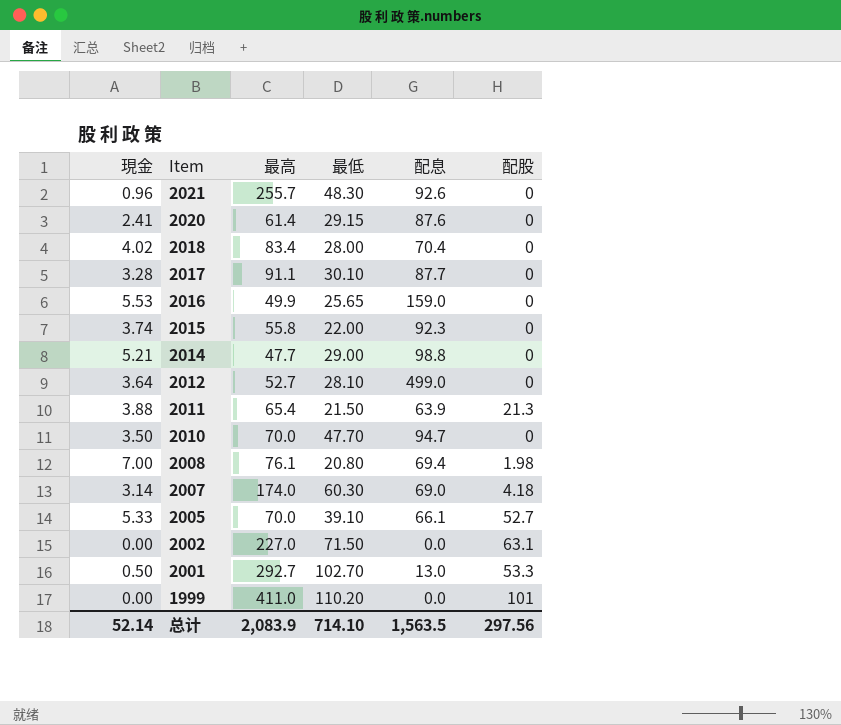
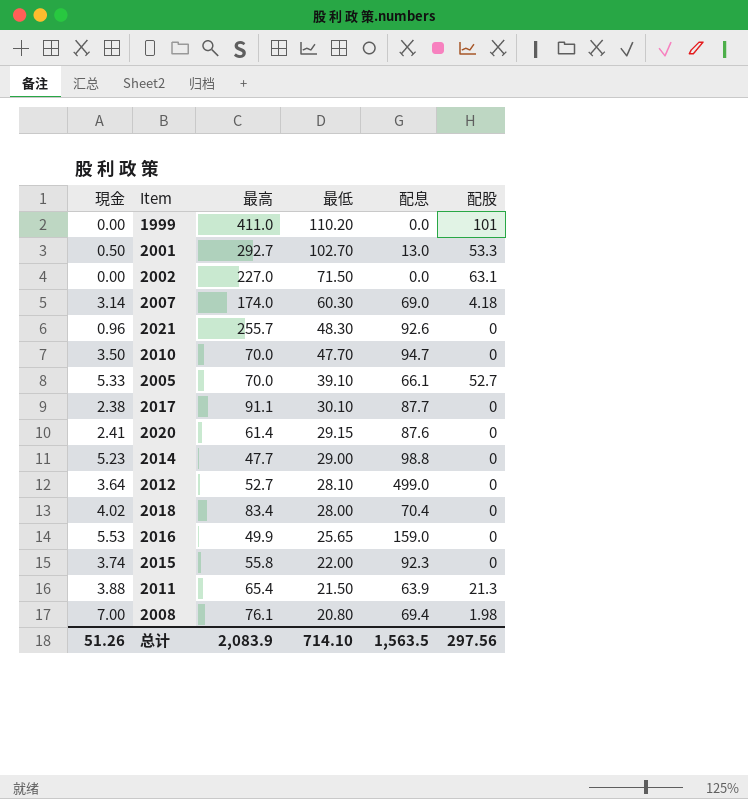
row order: Item descending -> 最低 descending
2017 | 現金: 3.28 -> 2.38
2014 | 現金: 5.21 -> 5.23
总计 | 現金: 52.14 -> 51.26

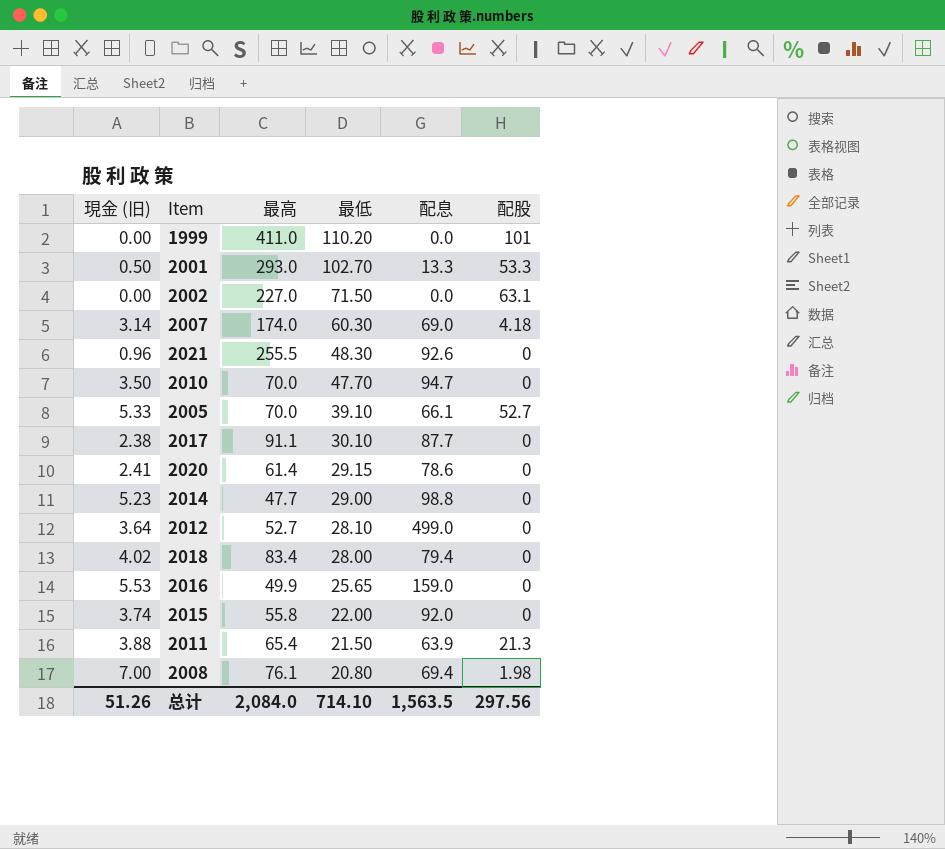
column name: 現金 -> 現金 (旧)
2001 | 最高: 292.7 -> 293.0
2001 | 配息: 13.0 -> 13.3
2021 | 最高: 255.7 -> 255.5
2020 | 配息: 87.6 -> 78.6
2018 | 配息: 70.4 -> 79.4
2015 | 配息: 92.3 -> 92.0
总计 | 最高: 2,083.9 -> 2,084.0

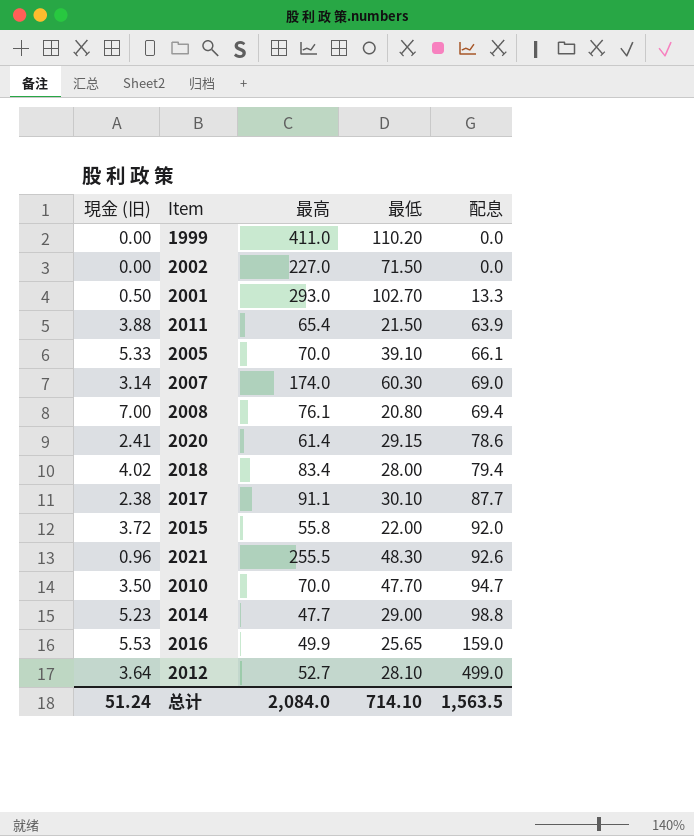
row order: 最低 descending -> 配息 ascending
column 配股 | position: 6 -> none
2015 | 現金 (旧): 3.74 -> 3.72
总计 | 現金 (旧): 51.26 -> 51.24

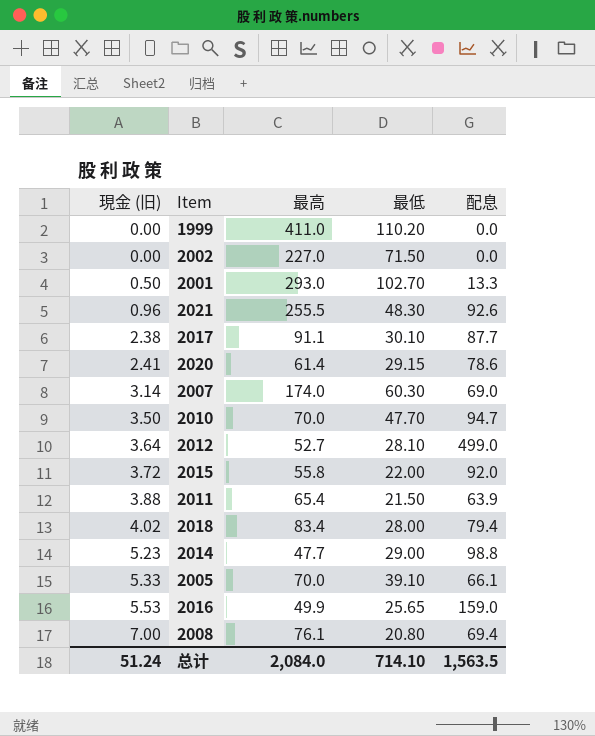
row order: 配息 ascending -> 現金 (旧) ascending

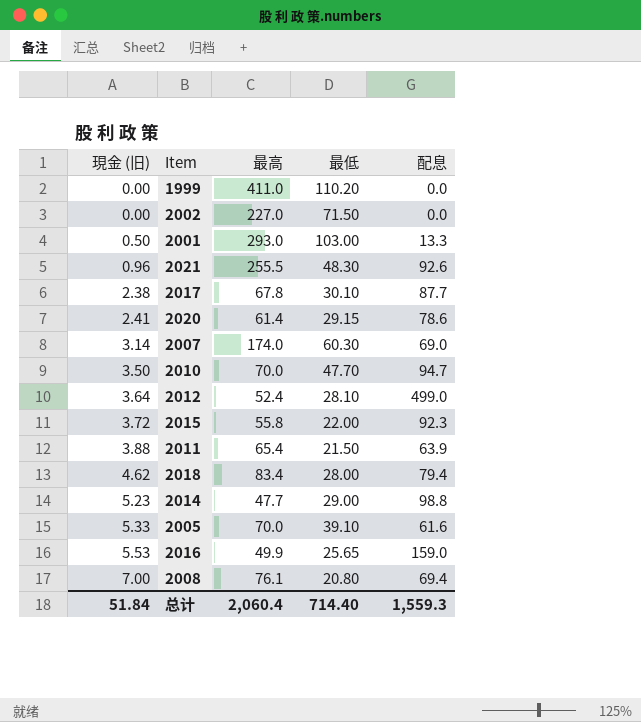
2001 | 最低: 102.70 -> 103.00
2017 | 最高: 91.1 -> 67.8
2012 | 最高: 52.7 -> 52.4
2015 | 配息: 92.0 -> 92.3
2018 | 現金 (旧): 4.02 -> 4.62
2005 | 配息: 66.1 -> 61.6
总计 | 現金 (旧): 51.24 -> 51.84
总计 | 最高: 2,084.0 -> 2,060.4
总计 | 最低: 714.10 -> 714.40
总计 | 配息: 1,563.5 -> 1,559.3

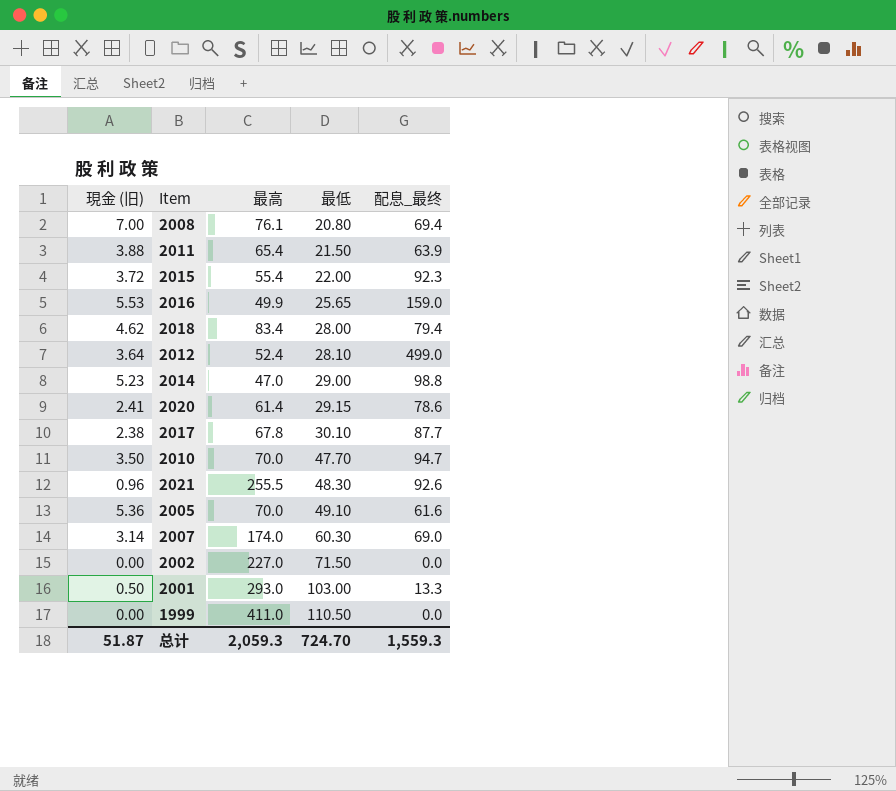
row order: 現金 (旧) ascending -> 最低 ascending
column name: 配息 -> 配息_最终
2015 | 最高: 55.8 -> 55.4
2014 | 最高: 47.7 -> 47.0
2005 | 現金 (旧): 5.33 -> 5.36
2005 | 最低: 39.10 -> 49.10
1999 | 最低: 110.20 -> 110.50
总计 | 現金 (旧): 51.84 -> 51.87
总计 | 最高: 2,060.4 -> 2,059.3
总计 | 最低: 714.40 -> 724.70

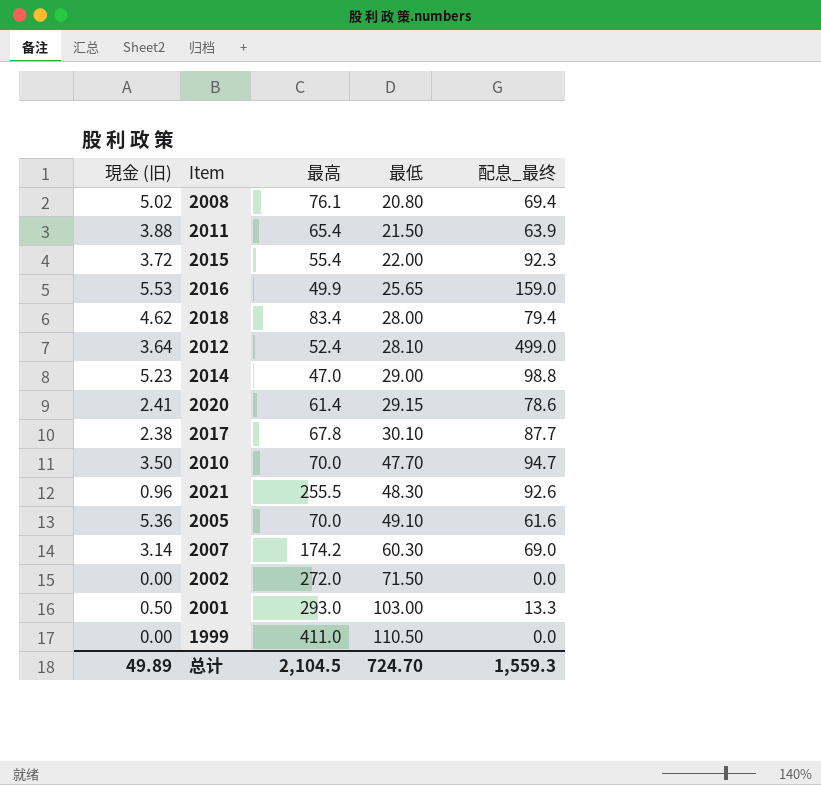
2008 | 現金 (旧): 7.00 -> 5.02
2007 | 最高: 174.0 -> 174.2
2002 | 最高: 227.0 -> 272.0
总计 | 現金 (旧): 51.87 -> 49.89
总计 | 最高: 2,059.3 -> 2,104.5

